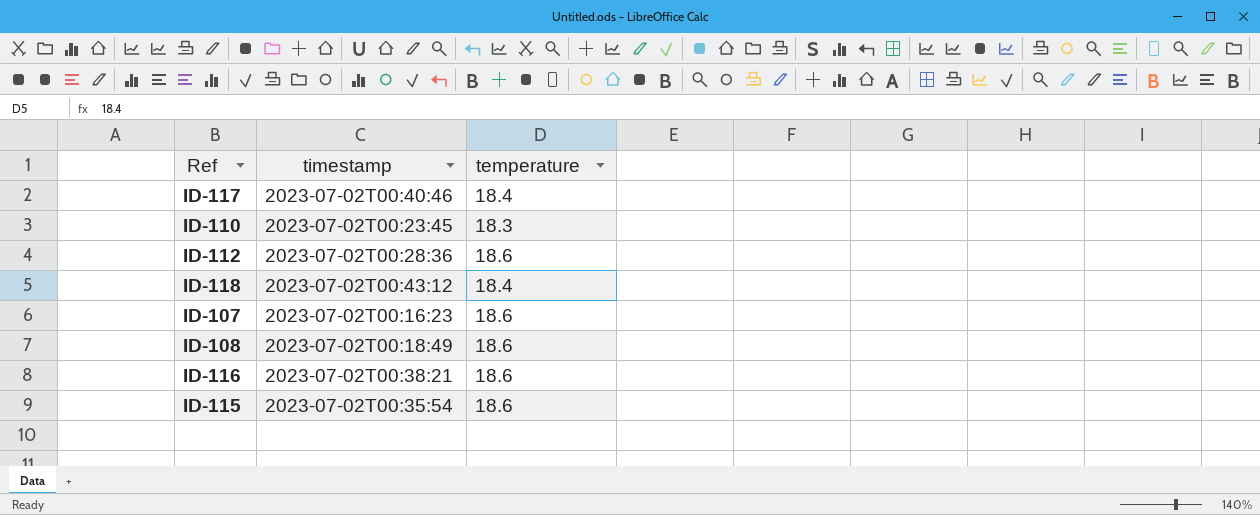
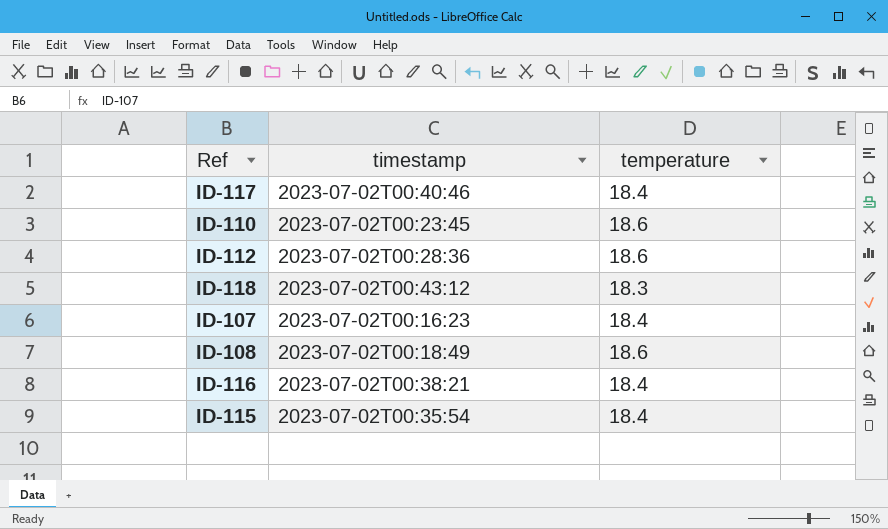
ID-110 | temperature: 18.3 -> 18.6
ID-118 | temperature: 18.4 -> 18.3
ID-107 | temperature: 18.6 -> 18.4
ID-116 | temperature: 18.6 -> 18.4
ID-115 | temperature: 18.6 -> 18.4

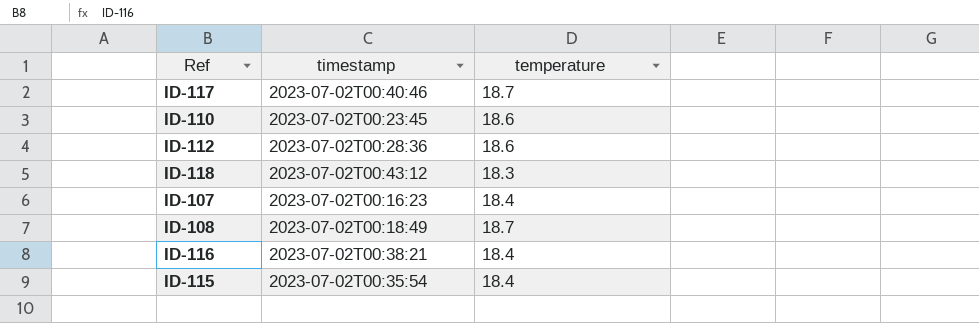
ID-117 | temperature: 18.4 -> 18.7
ID-108 | temperature: 18.6 -> 18.7

